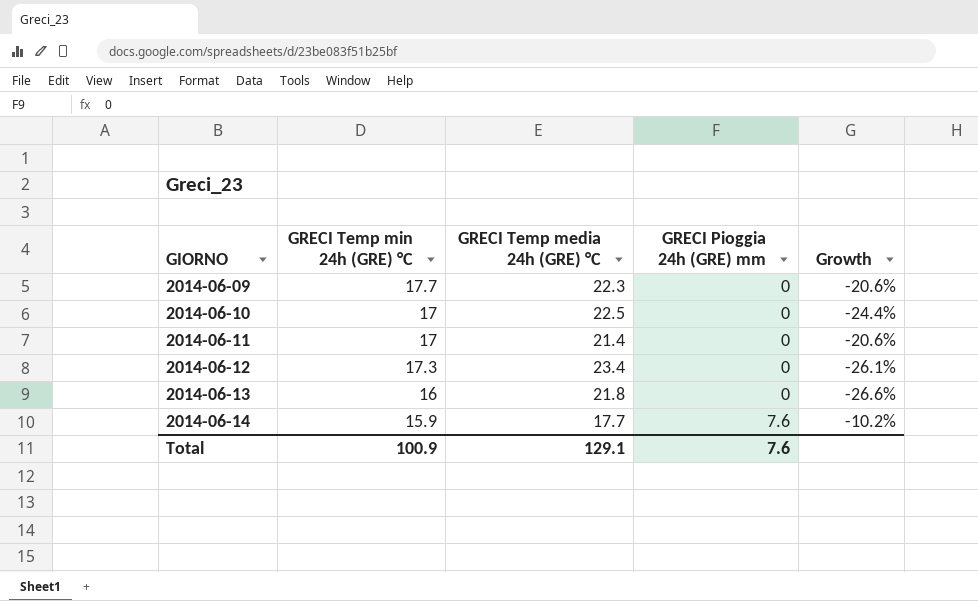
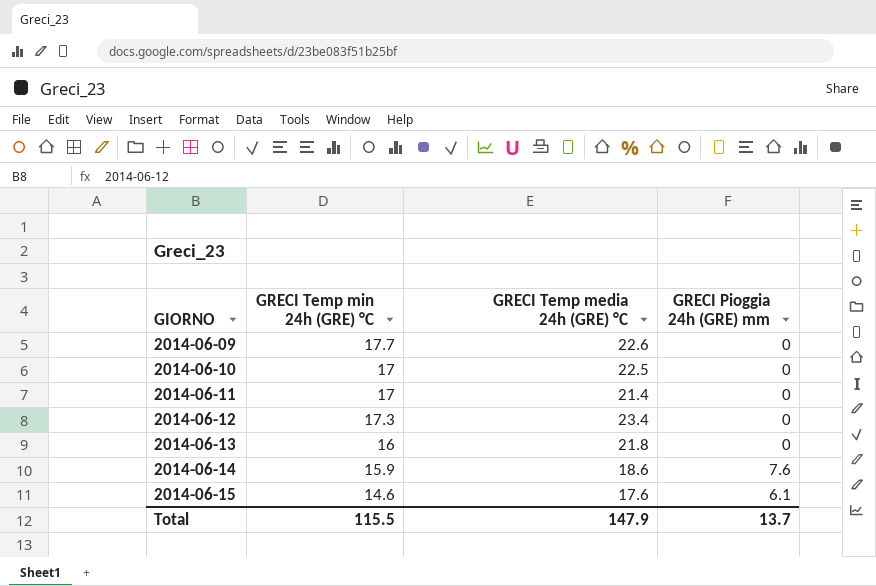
column Growth | formula: ([GRECI Temp min 24h (GRE) °C] - [GRECI Temp media 24h (GRE) °C]) / [GRECI Temp media 24h (GRE) °C] -> none
2014-06-09 | GRECI Temp media 24h (GRE) °C: 22.3 -> 22.6
2014-06-14 | GRECI Temp media 24h (GRE) °C: 17.7 -> 18.6
row 2014-06-15: none -> 14.6 | 17.6 | 6.1
Total | GRECI Temp min 24h (GRE) °C: 100.9 -> 115.5
Total | GRECI Temp media 24h (GRE) °C: 129.1 -> 147.9
Total | GRECI Pioggia 24h (GRE) mm: 7.6 -> 13.7

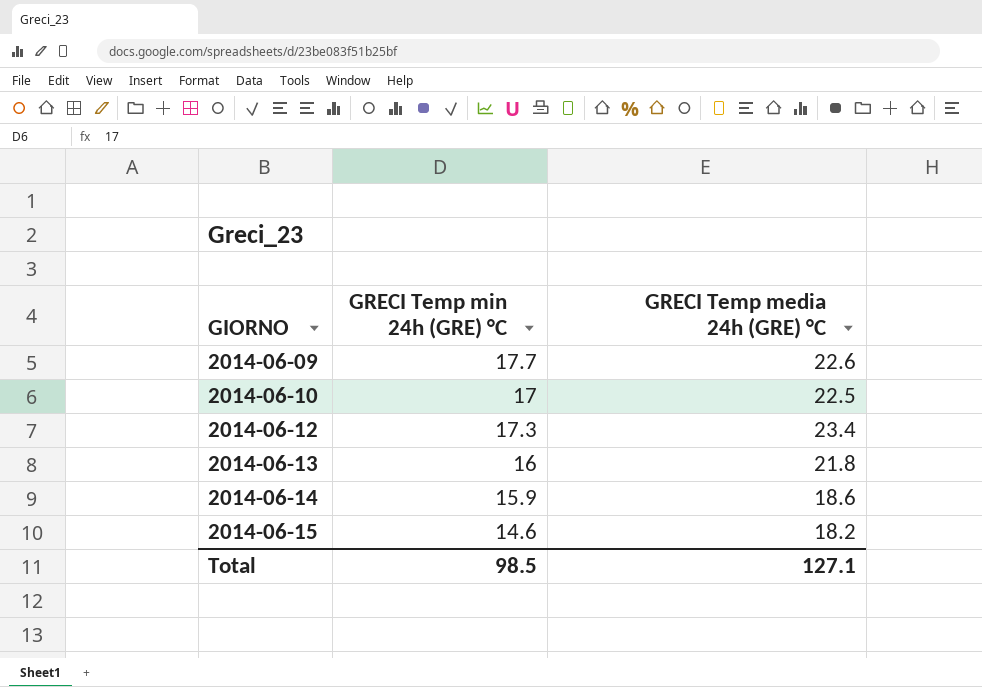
column GRECI Pioggia 24h (GRE) mm | position: 4 -> none
row 2014-06-11: 17 | 21.4 | 0 -> none
2014-06-15 | GRECI Temp media 24h (GRE) °C: 17.6 -> 18.2
Total | GRECI Temp min 24h (GRE) °C: 115.5 -> 98.5
Total | GRECI Temp media 24h (GRE) °C: 147.9 -> 127.1

